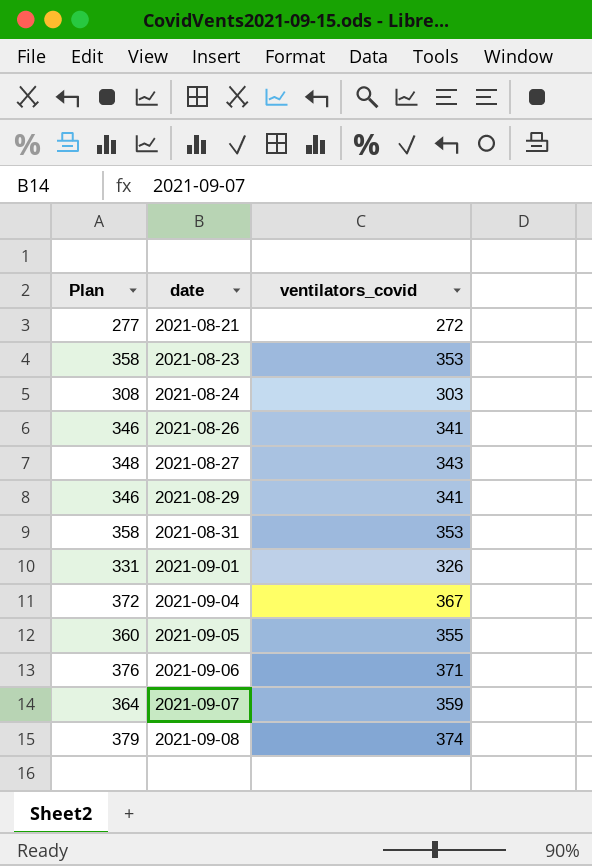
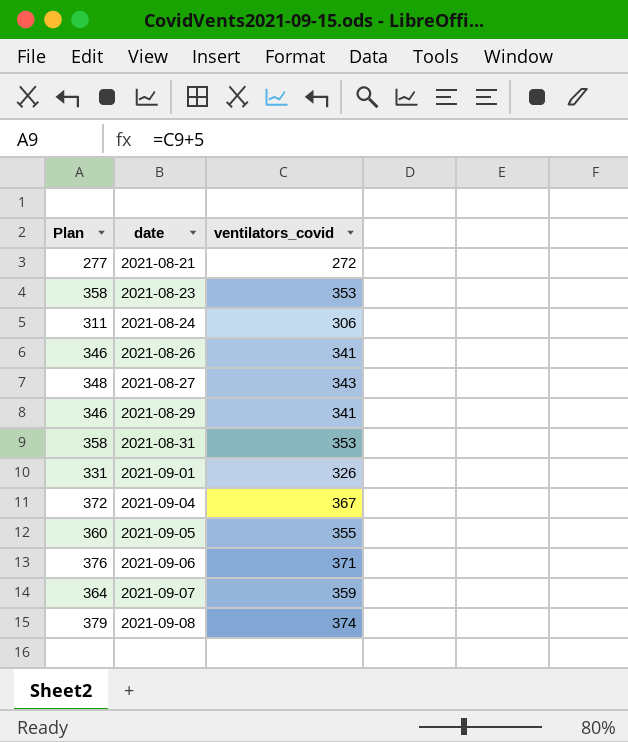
2021-08-24 | Plan: 308 -> 311
2021-08-24 | ventilators_covid: 303 -> 306

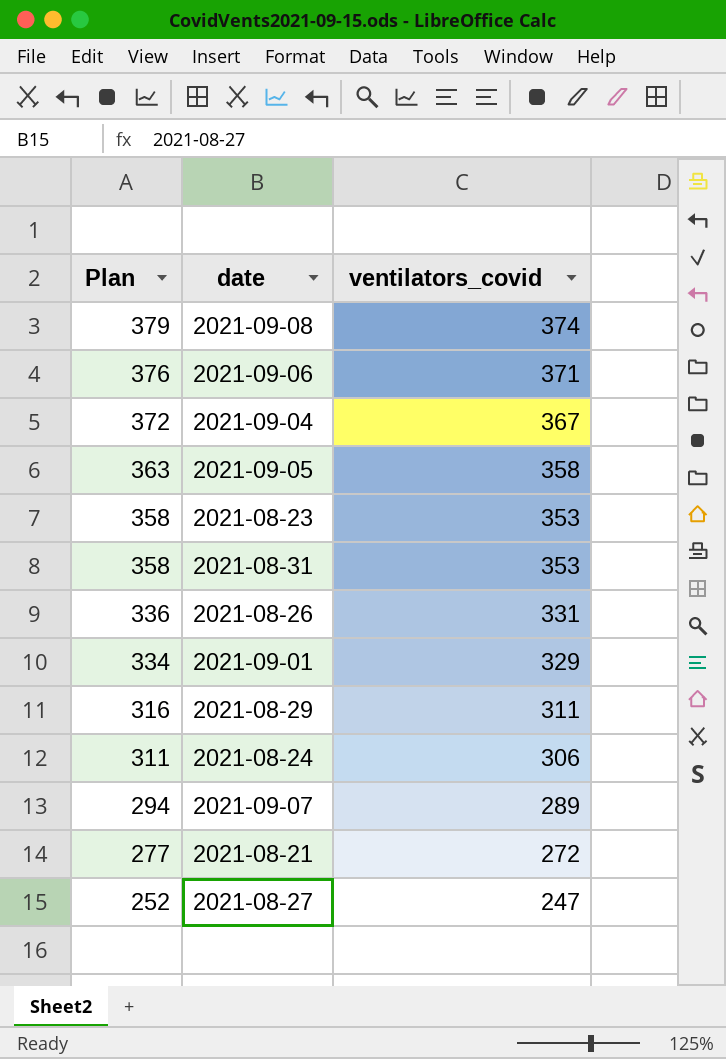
row order: date ascending -> Plan descending
2021-09-05 | Plan: 360 -> 363
2021-09-05 | ventilators_covid: 355 -> 358
2021-08-26 | Plan: 346 -> 336
2021-08-26 | ventilators_covid: 341 -> 331
2021-09-01 | Plan: 331 -> 334
2021-09-01 | ventilators_covid: 326 -> 329
2021-08-29 | Plan: 346 -> 316
2021-08-29 | ventilators_covid: 341 -> 311
2021-09-07 | Plan: 364 -> 294
2021-09-07 | ventilators_covid: 359 -> 289
2021-08-27 | Plan: 348 -> 252
2021-08-27 | ventilators_covid: 343 -> 247

